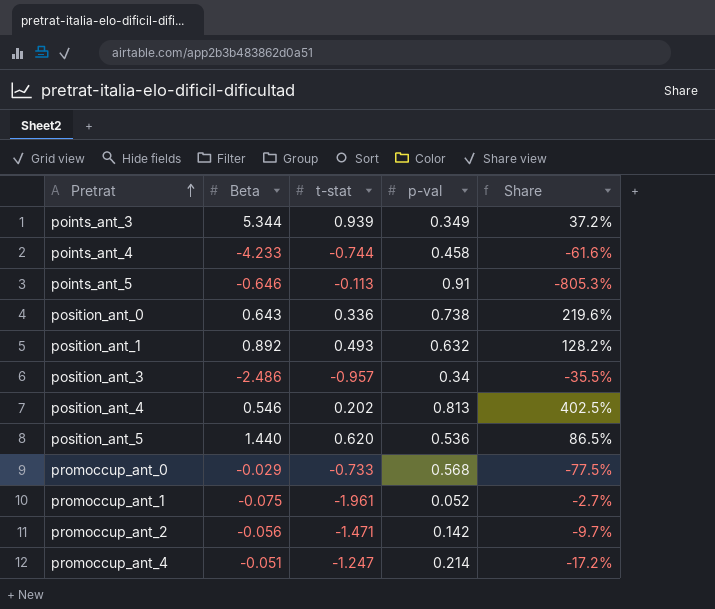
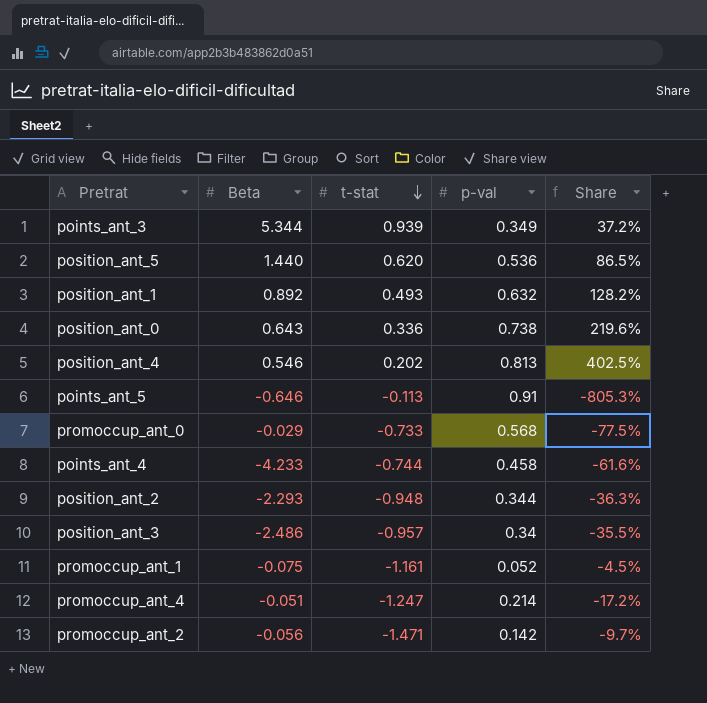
row order: Pretrat ascending -> t-stat descending
row position_ant_2: none -> -2.293 | -0.948 | 0.344 | -36.3%
promoccup_ant_1 | t-stat: -1.961 -> -1.161
promoccup_ant_1 | Share: -2.7% -> -4.5%

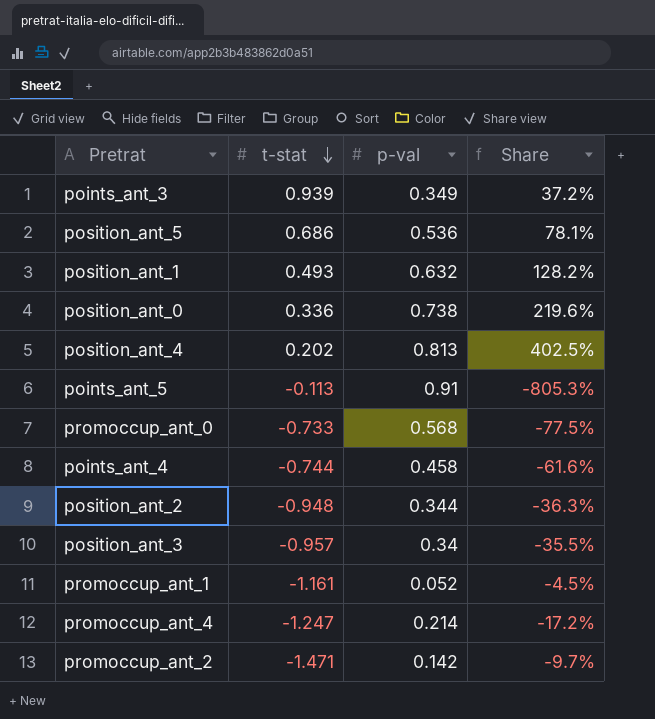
column Beta | position: 2 -> none
position_ant_5 | t-stat: 0.620 -> 0.686
position_ant_5 | Share: 86.5% -> 78.1%

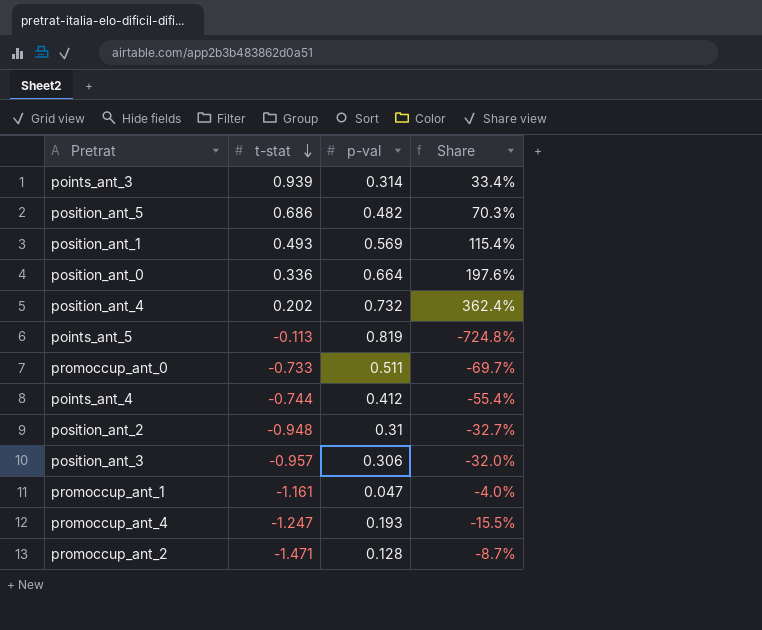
points_ant_3 | p-val: 0.349 -> 0.314
points_ant_3 | Share: 37.2% -> 33.4%
position_ant_5 | p-val: 0.536 -> 0.482
position_ant_5 | Share: 78.1% -> 70.3%
position_ant_1 | p-val: 0.632 -> 0.569
position_ant_1 | Share: 128.2% -> 115.4%
position_ant_0 | p-val: 0.738 -> 0.664
position_ant_0 | Share: 219.6% -> 197.6%
position_ant_4 | p-val: 0.813 -> 0.732
position_ant_4 | Share: 402.5% -> 362.4%
points_ant_5 | p-val: 0.91 -> 0.819
points_ant_5 | Share: -805.3% -> -724.8%
promoccup_ant_0 | p-val: 0.568 -> 0.511
promoccup_ant_0 | Share: -77.5% -> -69.7%
points_ant_4 | p-val: 0.458 -> 0.412
points_ant_4 | Share: -61.6% -> -55.4%
position_ant_2 | p-val: 0.344 -> 0.31
position_ant_2 | Share: -36.3% -> -32.7%
position_ant_3 | p-val: 0.34 -> 0.306
position_ant_3 | Share: -35.5% -> -32.0%
promoccup_ant_1 | p-val: 0.052 -> 0.047
promoccup_ant_1 | Share: -4.5% -> -4.0%
promoccup_ant_4 | p-val: 0.214 -> 0.193
promoccup_ant_4 | Share: -17.2% -> -15.5%
promoccup_ant_2 | p-val: 0.142 -> 0.128
promoccup_ant_2 | Share: -9.7% -> -8.7%

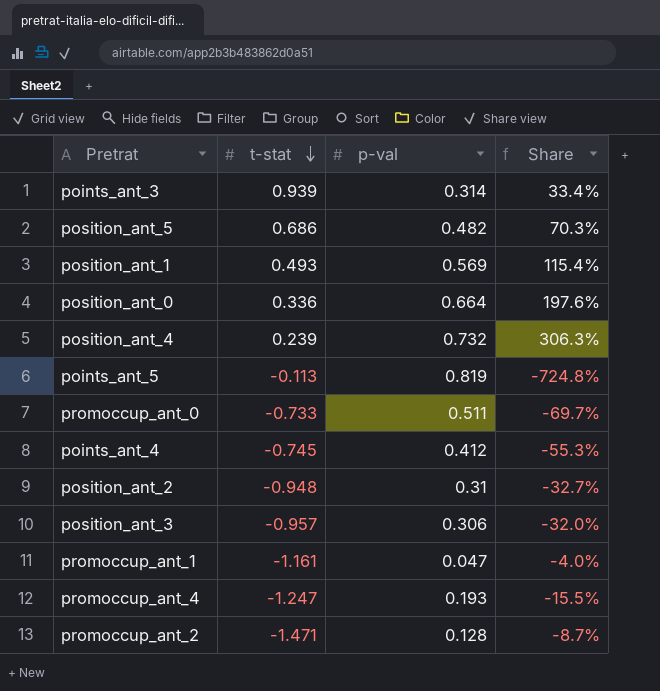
position_ant_4 | t-stat: 0.202 -> 0.239
position_ant_4 | Share: 362.4% -> 306.3%
points_ant_4 | t-stat: -0.744 -> -0.745
points_ant_4 | Share: -55.4% -> -55.3%

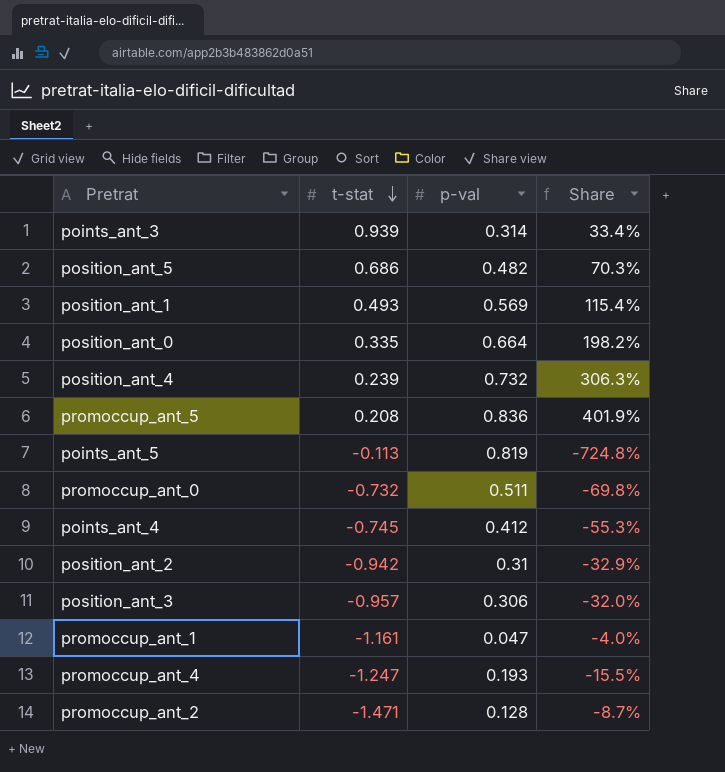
position_ant_0 | t-stat: 0.336 -> 0.335
position_ant_0 | Share: 197.6% -> 198.2%
row promoccup_ant_5: none -> 0.208 | 0.836 | 401.9%
promoccup_ant_0 | t-stat: -0.733 -> -0.732
promoccup_ant_0 | Share: -69.7% -> -69.8%
position_ant_2 | t-stat: -0.948 -> -0.942
position_ant_2 | Share: -32.7% -> -32.9%

